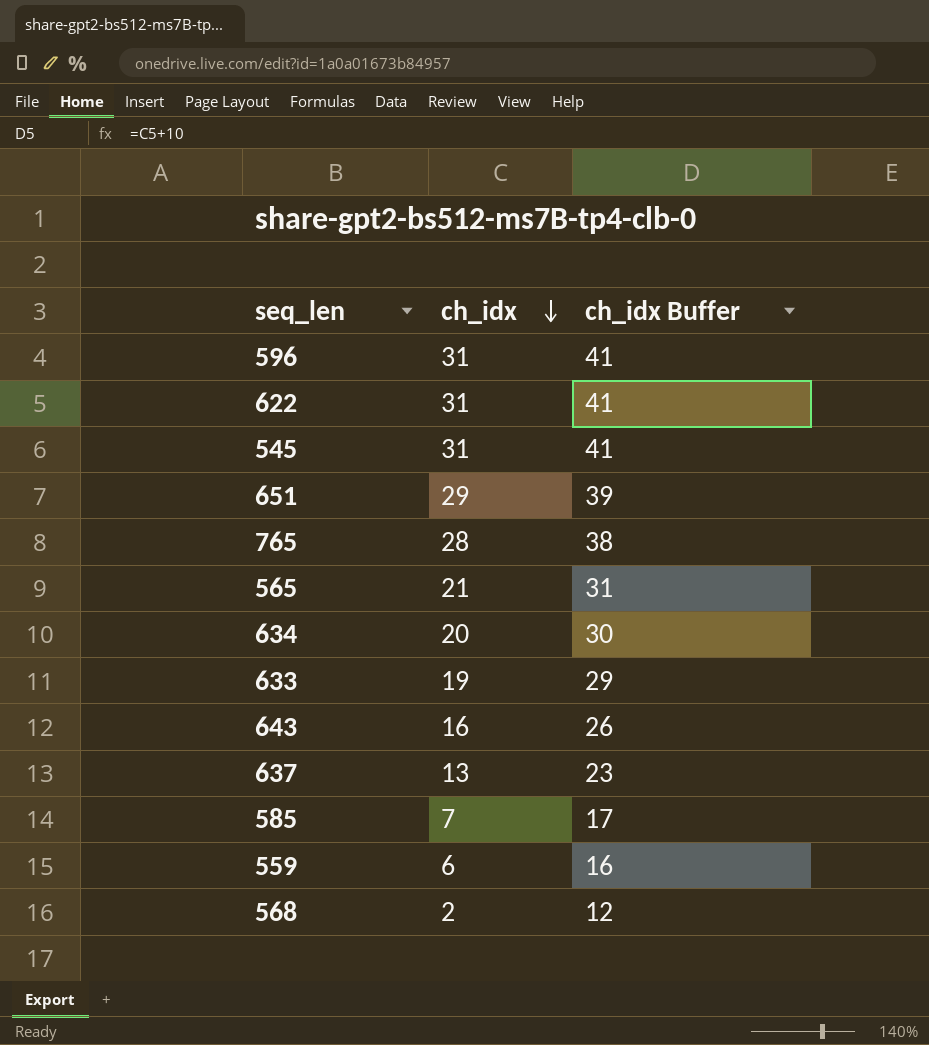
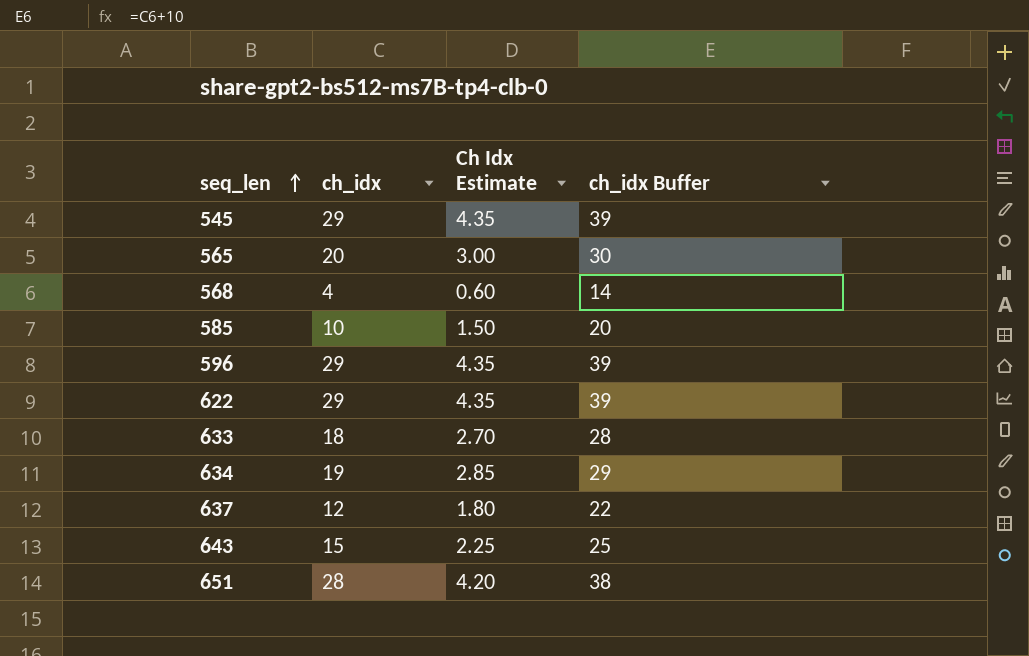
row order: ch_idx descending -> seq_len ascending
column Ch Idx Estimate | formula: none -> [ch_idx] * 0.15
row 765: 28 | 38 -> none
row 559: 6 | 16 -> none
545 | ch_idx: 31 -> 29
545 | ch_idx Buffer: 41 -> 39
565 | ch_idx: 21 -> 20
565 | ch_idx Buffer: 31 -> 30
568 | ch_idx: 2 -> 4
568 | ch_idx Buffer: 12 -> 14
585 | ch_idx: 7 -> 10
585 | ch_idx Buffer: 17 -> 20
596 | ch_idx: 31 -> 29
596 | ch_idx Buffer: 41 -> 39
622 | ch_idx: 31 -> 29
622 | ch_idx Buffer: 41 -> 39
633 | ch_idx: 19 -> 18
633 | ch_idx Buffer: 29 -> 28
634 | ch_idx: 20 -> 19
634 | ch_idx Buffer: 30 -> 29
637 | ch_idx: 13 -> 12
637 | ch_idx Buffer: 23 -> 22
643 | ch_idx: 16 -> 15
643 | ch_idx Buffer: 26 -> 25
651 | ch_idx: 29 -> 28
651 | ch_idx Buffer: 39 -> 38

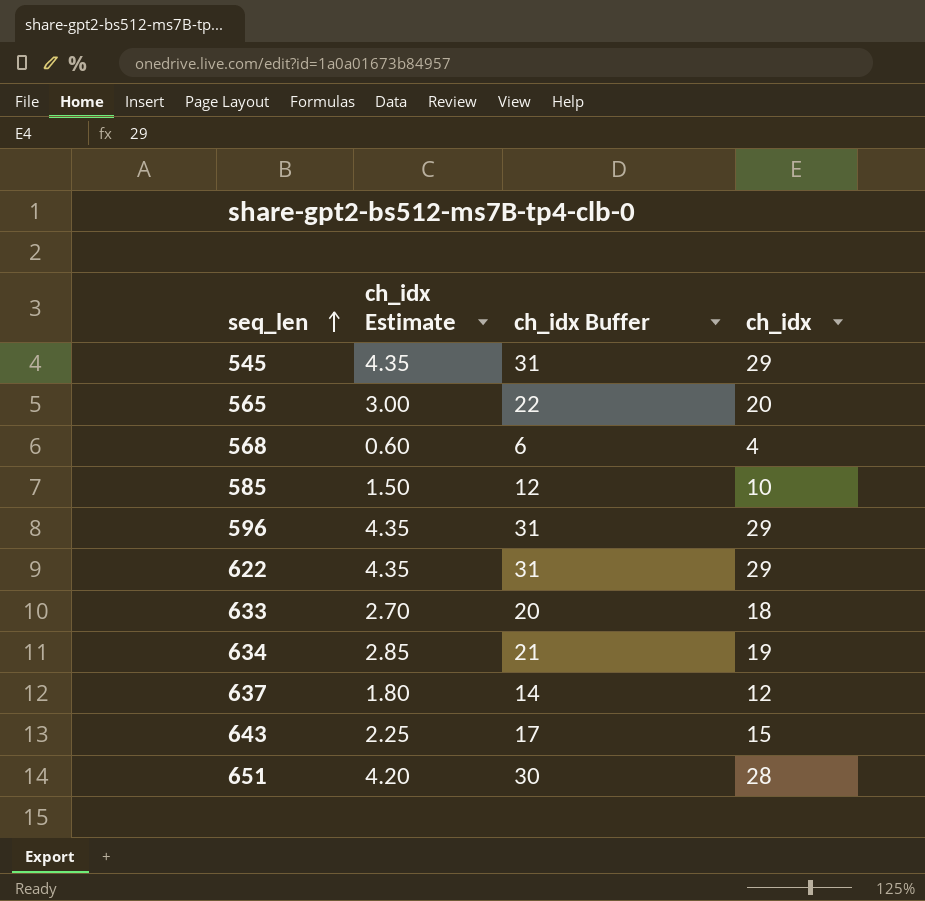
column name: Ch Idx Estimate -> ch_idx Estimate
column ch_idx Buffer | formula: [ch_idx] + 10 -> [ch_idx] + 2
column ch_idx | position: 2 -> 4

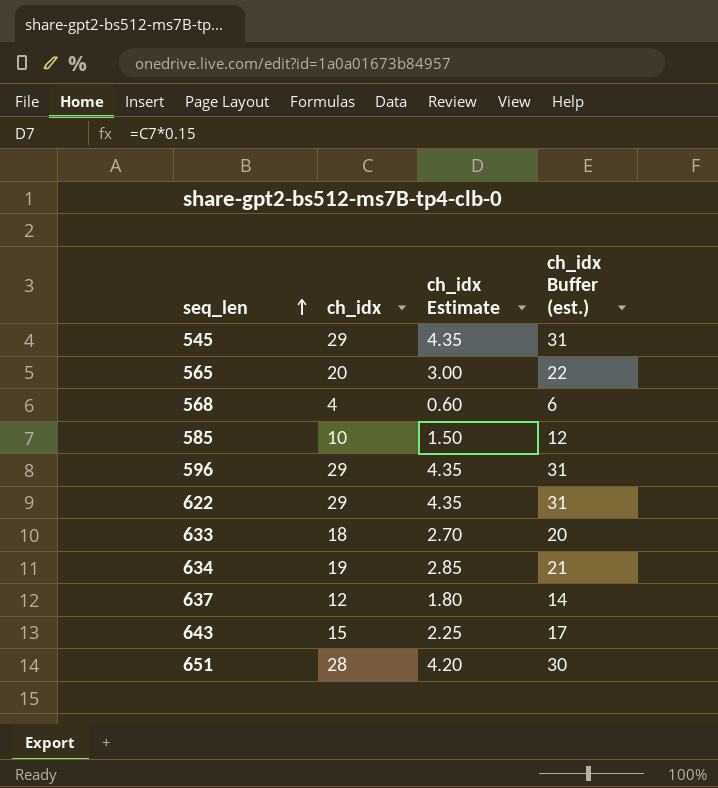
column ch_idx | position: 4 -> 2
column name: ch_idx Buffer -> ch_idx Buffer (est.)

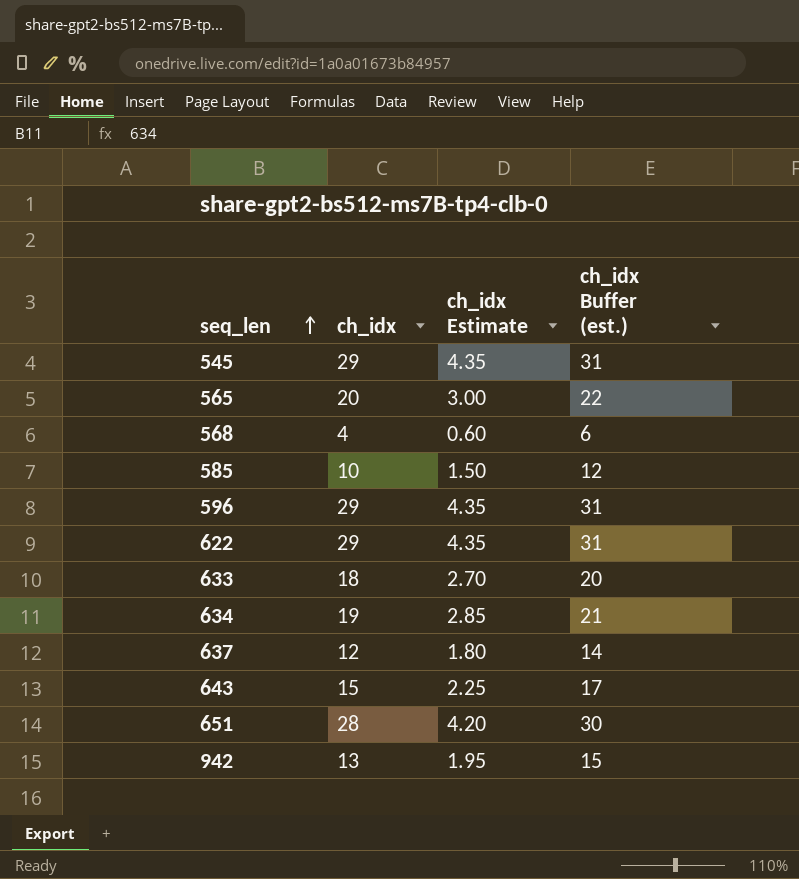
row 942: none -> 13 | 1.95 | 15

